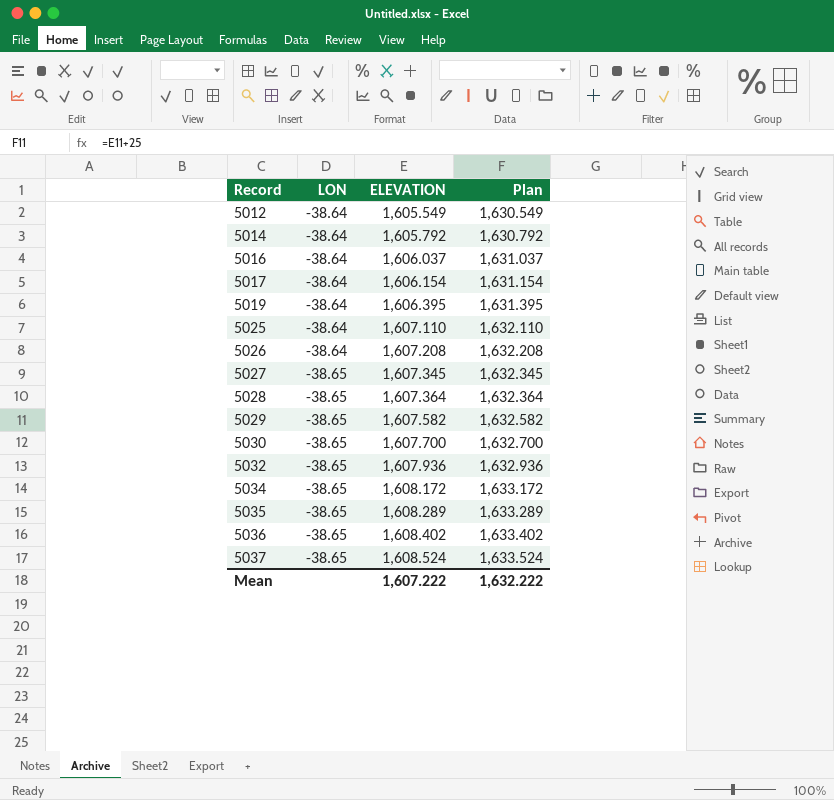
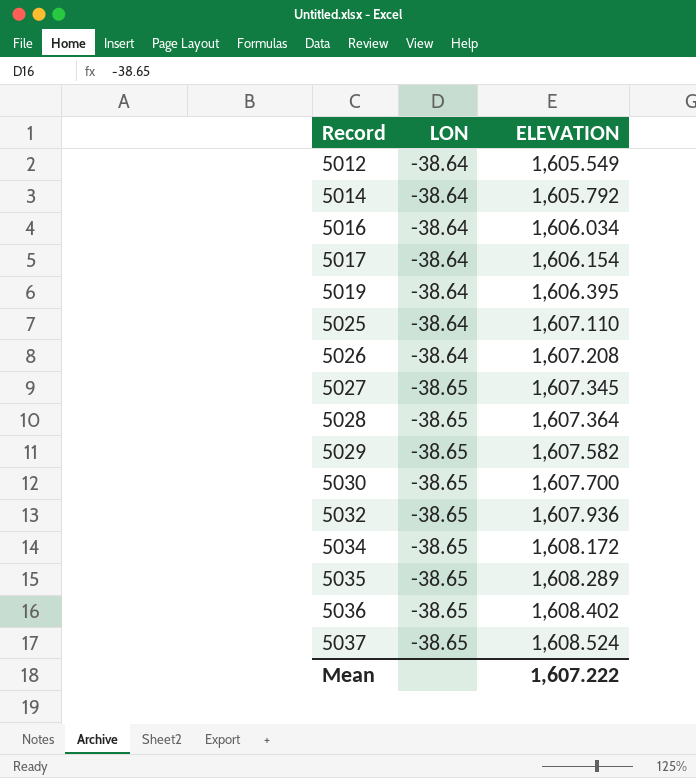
column Plan | formula: [ELEVATION] + 25 -> none
5016 | ELEVATION: 1,606.037 -> 1,606.034

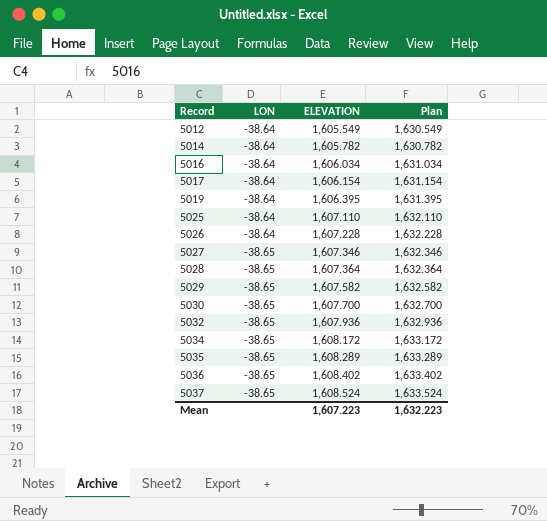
column Plan | formula: none -> [ELEVATION] + 25
5014 | ELEVATION: 1,605.792 -> 1,605.782
5026 | ELEVATION: 1,607.208 -> 1,607.228
5027 | ELEVATION: 1,607.345 -> 1,607.346
Mean | ELEVATION: 1,607.222 -> 1,607.223

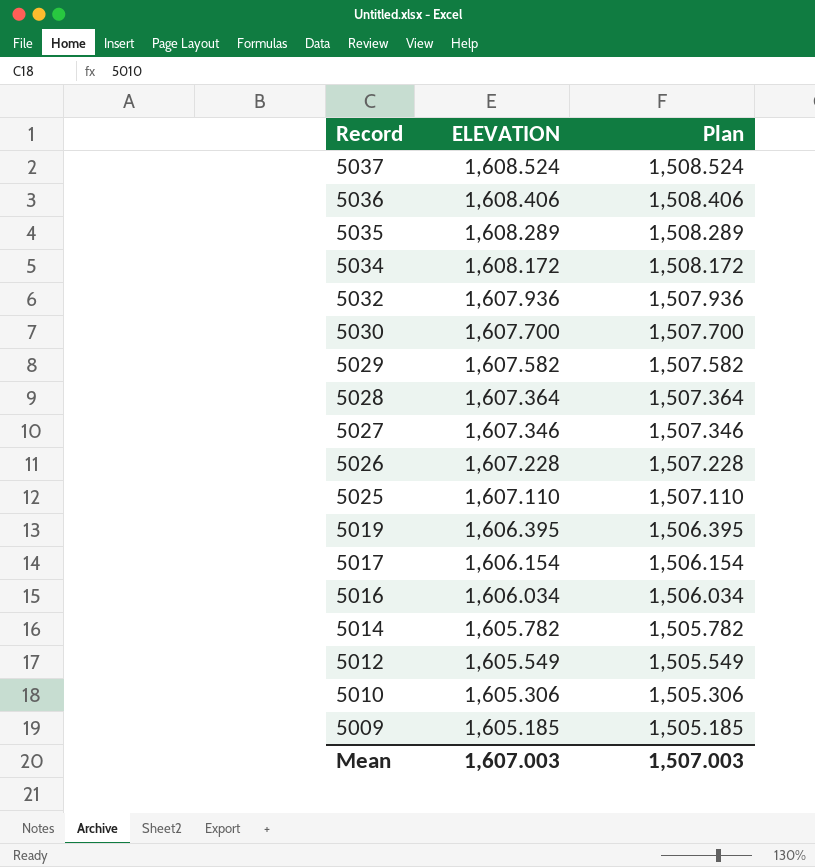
row order: Record ascending -> Record descending
column LON | position: 2 -> none
column Plan | formula: [ELEVATION] + 25 -> [ELEVATION] - 100
5036 | ELEVATION: 1,608.402 -> 1,608.406
row 5010: none -> 1,605.306 | 1,505.306
row 5009: none -> 1,605.185 | 1,505.185
Mean | ELEVATION: 1,607.223 -> 1,607.003
Mean | Plan: 1,632.223 -> 1,507.003

